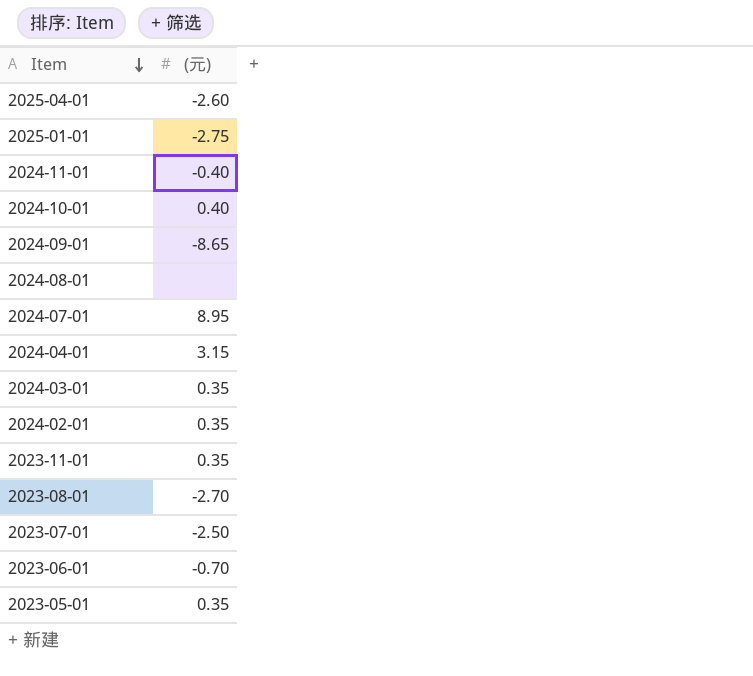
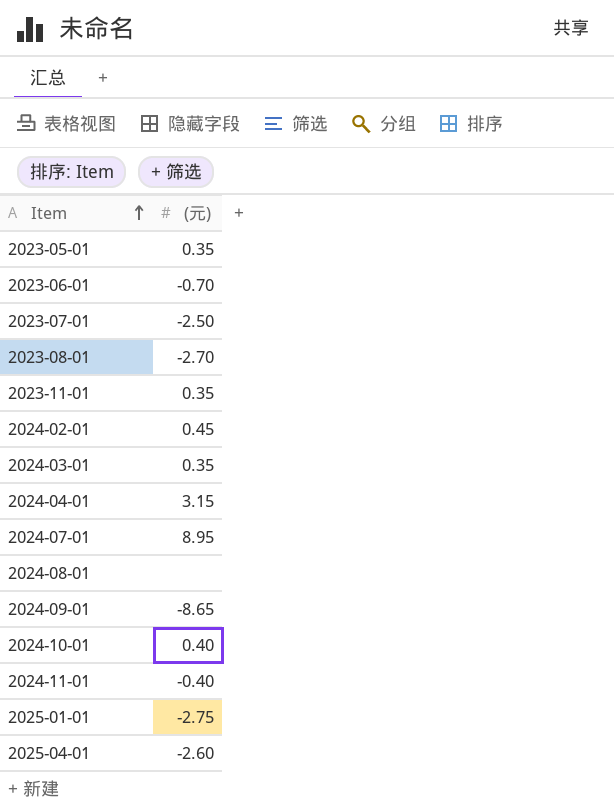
row order: Item descending -> Item ascending
2024-02-01 | (元): 0.35 -> 0.45

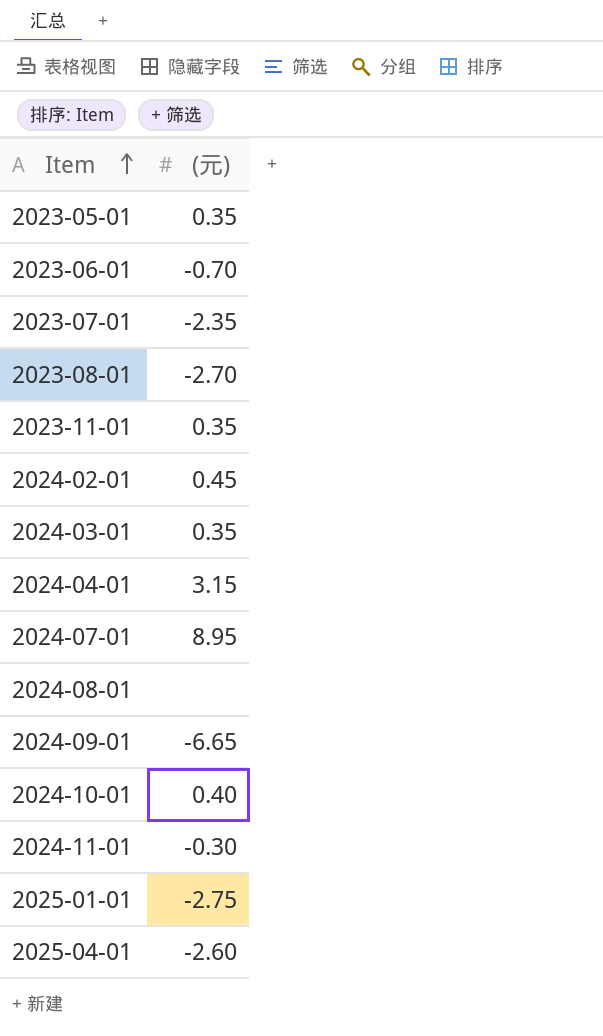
2023-07-01 | (元): -2.50 -> -2.35
2024-09-01 | (元): -8.65 -> -6.65
2024-11-01 | (元): -0.40 -> -0.30

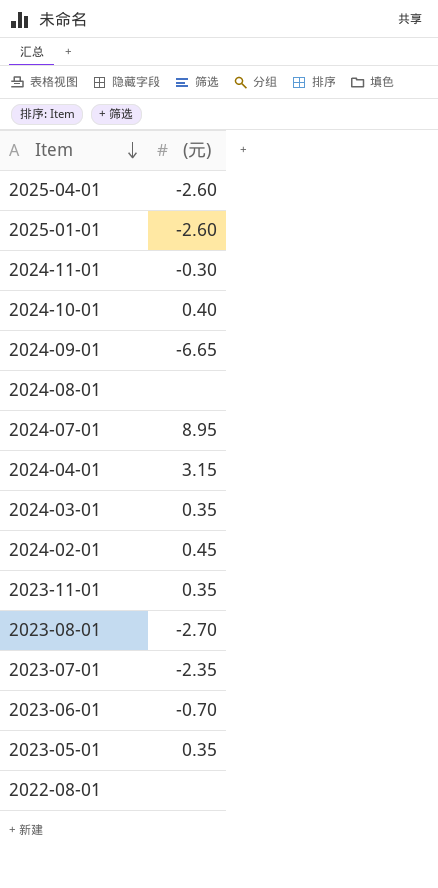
row order: Item ascending -> Item descending
2025-01-01 | (元): -2.75 -> -2.60
row 2022-08-01: none -> none

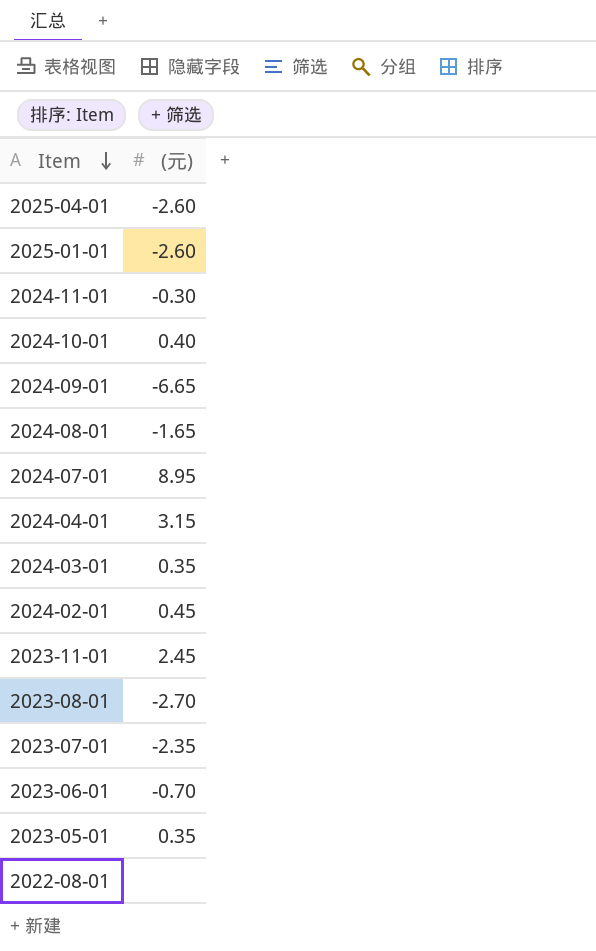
2024-08-01 | (元): none -> -1.65
2023-11-01 | (元): 0.35 -> 2.45

